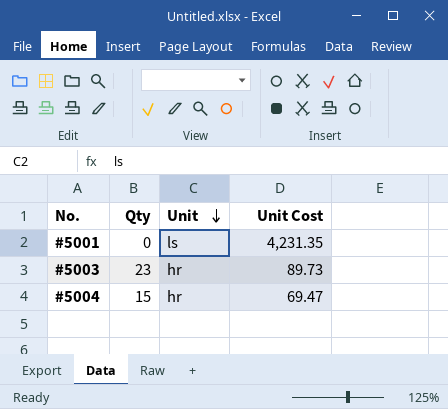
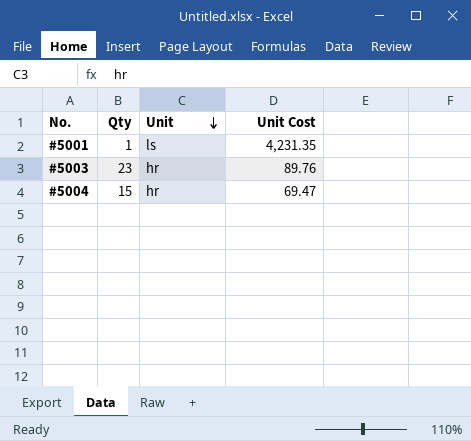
#5001 | Qty: 0 -> 1
#5003 | Unit Cost: 89.73 -> 89.76

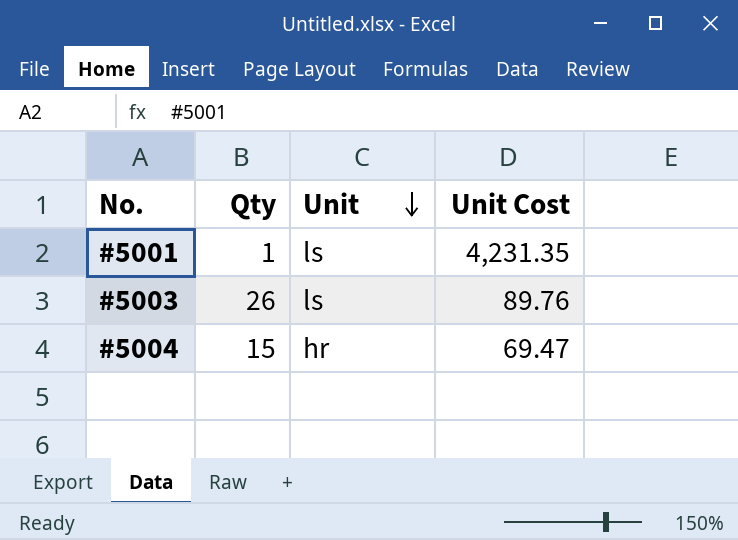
#5003 | Qty: 23 -> 26
#5003 | Unit: hr -> ls

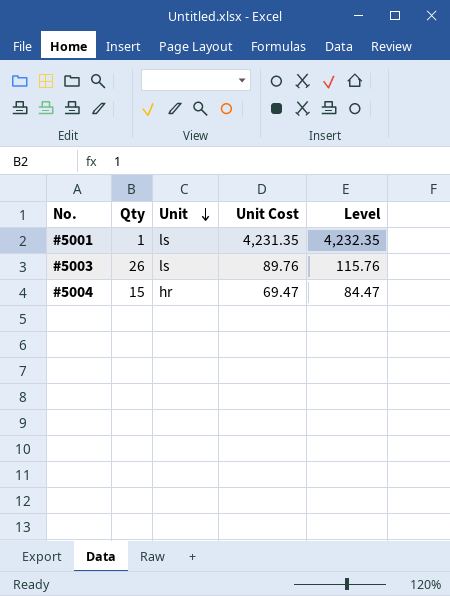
column Level | formula: none -> [Qty] + [Unit Cost]

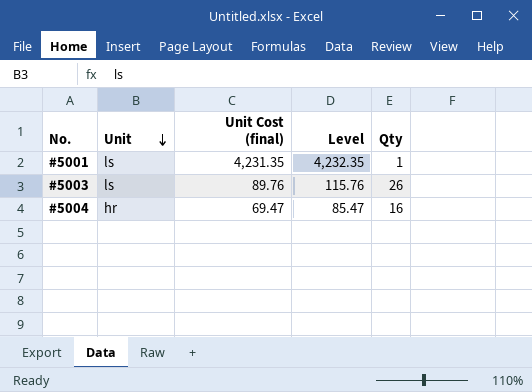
column name: Unit Cost -> Unit Cost (final)
column Qty | position: 2 -> 5
#5004 | Level: 84.47 -> 85.47
#5004 | Qty: 15 -> 16

